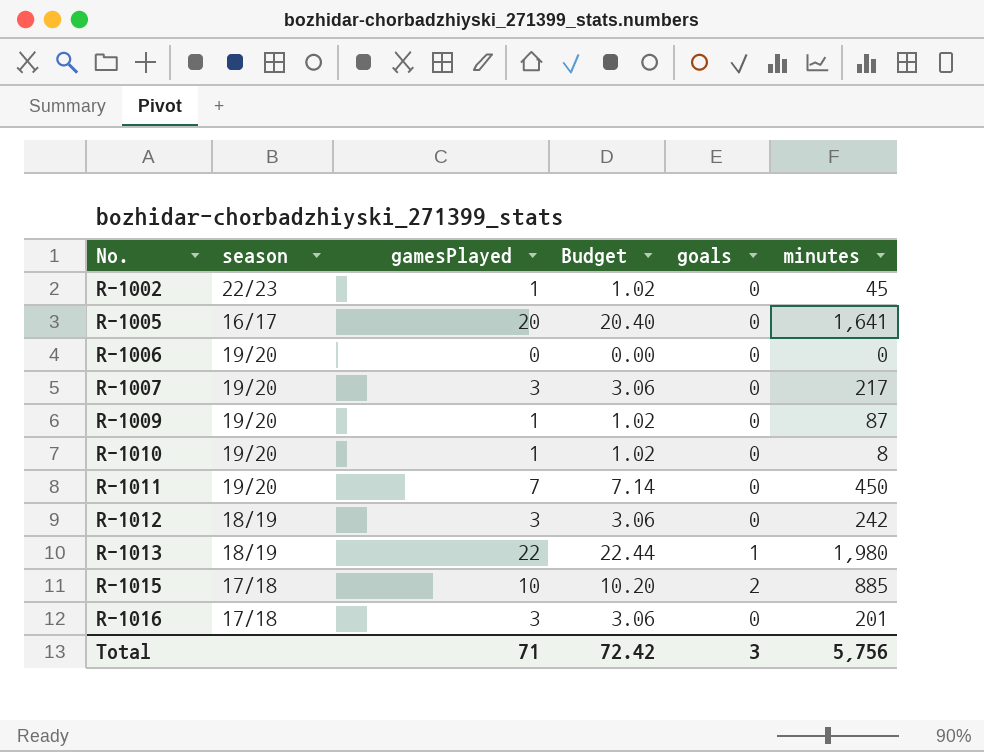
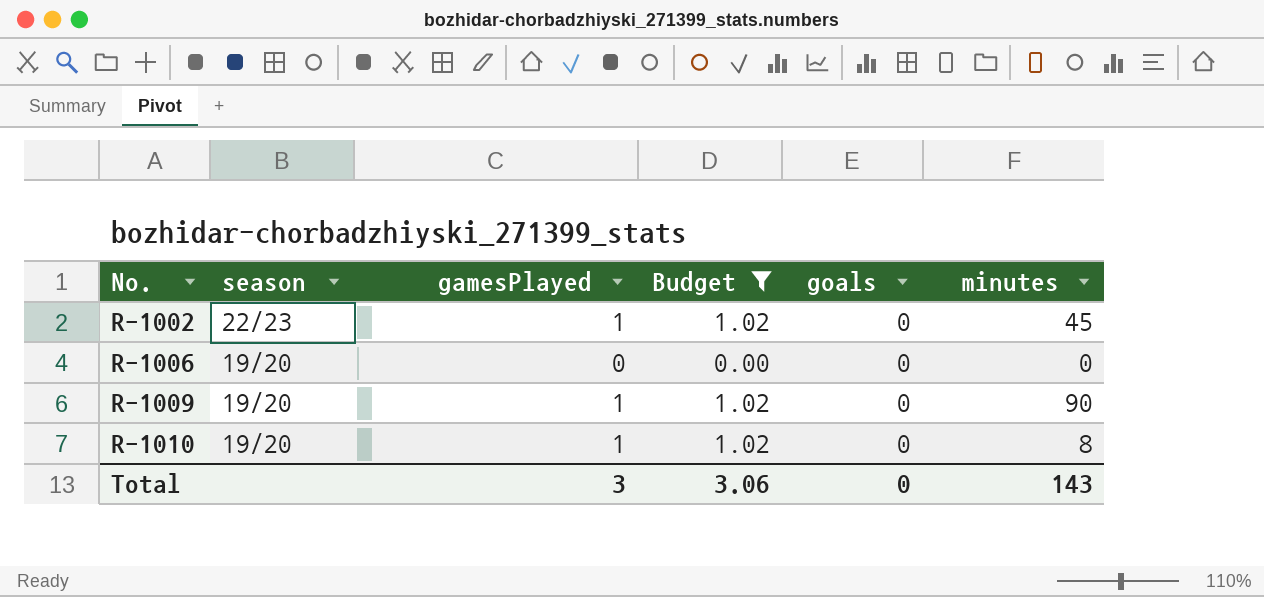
filter: none -> Budget <= 1.02
R-1009 | minutes: 87 -> 90
Total | gamesPlayed: 71 -> 3
Total | Budget: 72.42 -> 3.06
Total | goals: 3 -> 0
Total | minutes: 5,756 -> 143

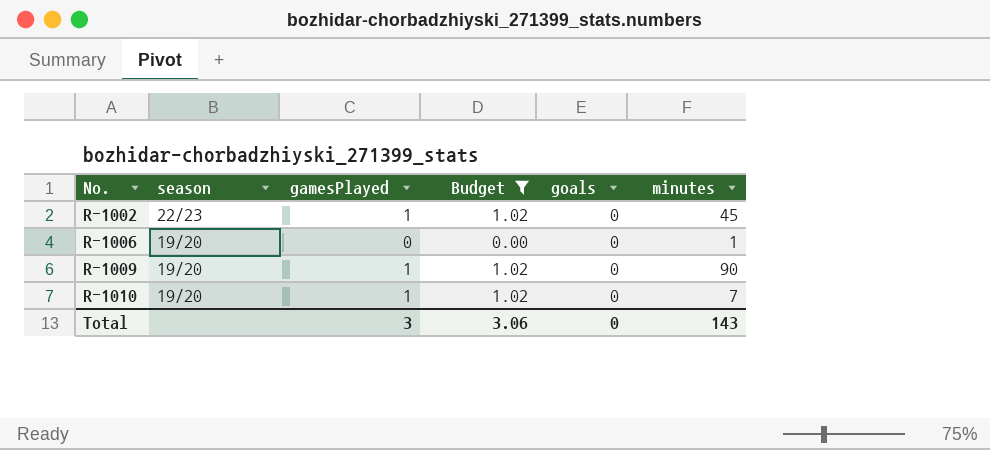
R-1006 | minutes: 0 -> 1
R-1010 | minutes: 8 -> 7

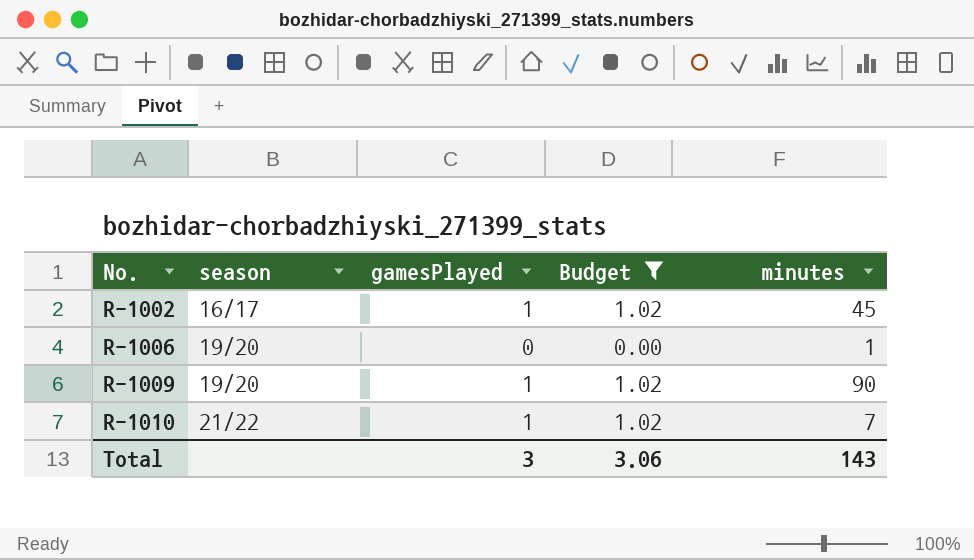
column goals | position: 5 -> none
R-1002 | season: 22/23 -> 16/17
R-1010 | season: 19/20 -> 21/22

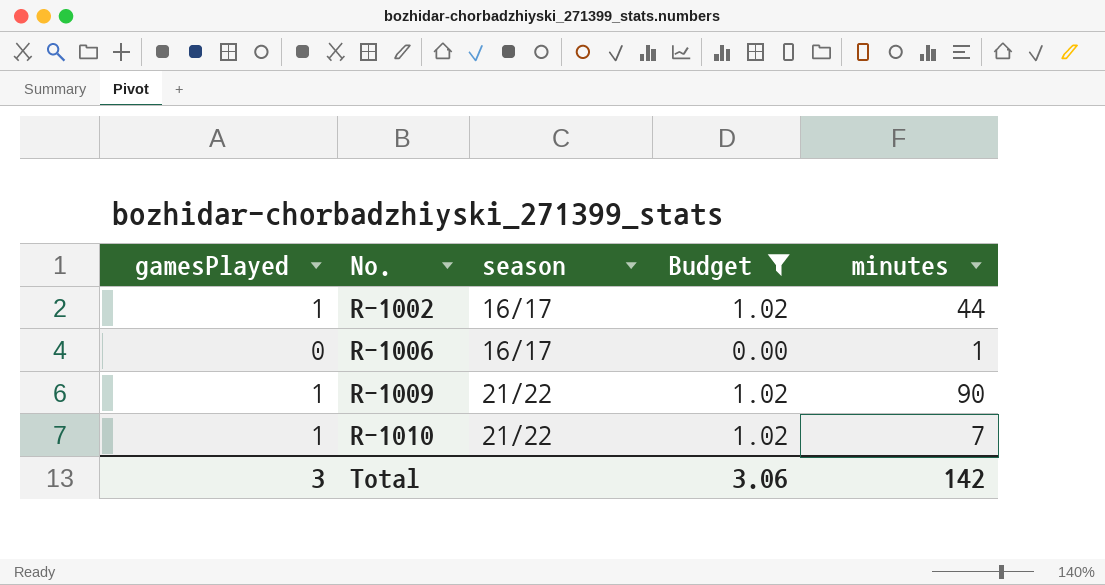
column gamesPlayed | position: 3 -> 1
R-1002 | minutes: 45 -> 44
R-1006 | season: 19/20 -> 16/17
R-1009 | season: 19/20 -> 21/22
Total | minutes: 143 -> 142

